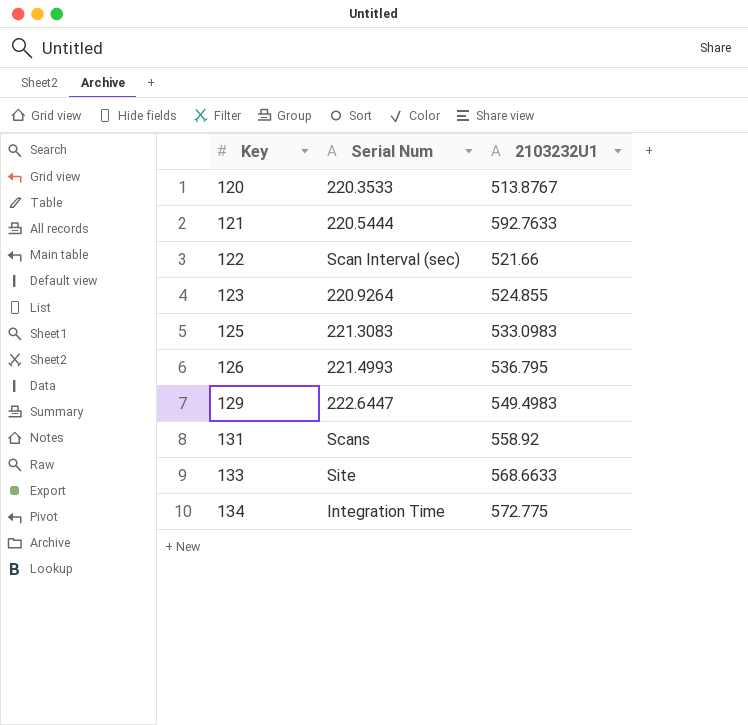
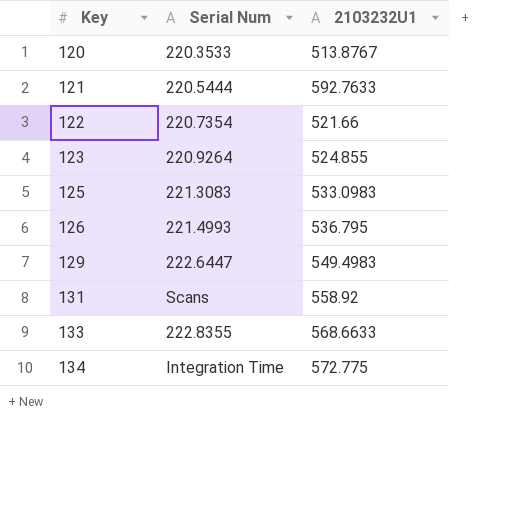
122 | Serial Num: Scan Interval (sec) -> 220.7354
133 | Serial Num: Site -> 222.8355

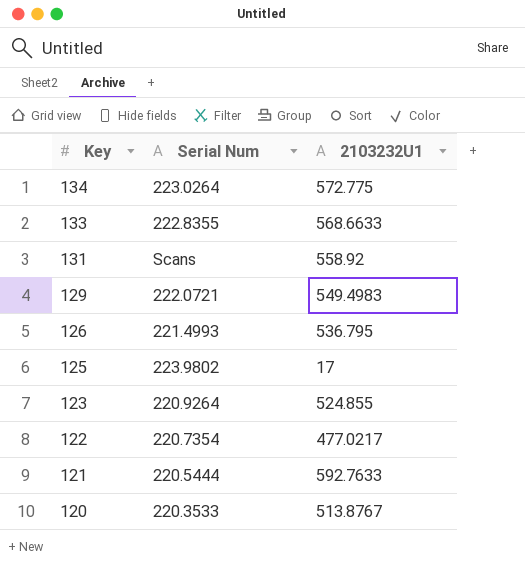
row order: Key ascending -> Key descending
134 | Serial Num: Integration Time -> 223.0264
129 | Serial Num: 222.6447 -> 222.0721
125 | Serial Num: 221.3083 -> 223.9802
125 | 2103232U1: 533.0983 -> 17
122 | 2103232U1: 521.66 -> 477.0217

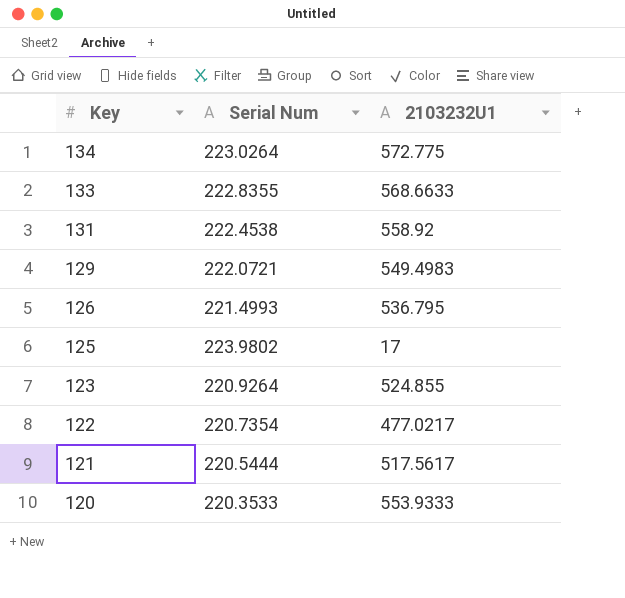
131 | Serial Num: Scans -> 222.4538
121 | 2103232U1: 592.7633 -> 517.5617
120 | 2103232U1: 513.8767 -> 553.9333

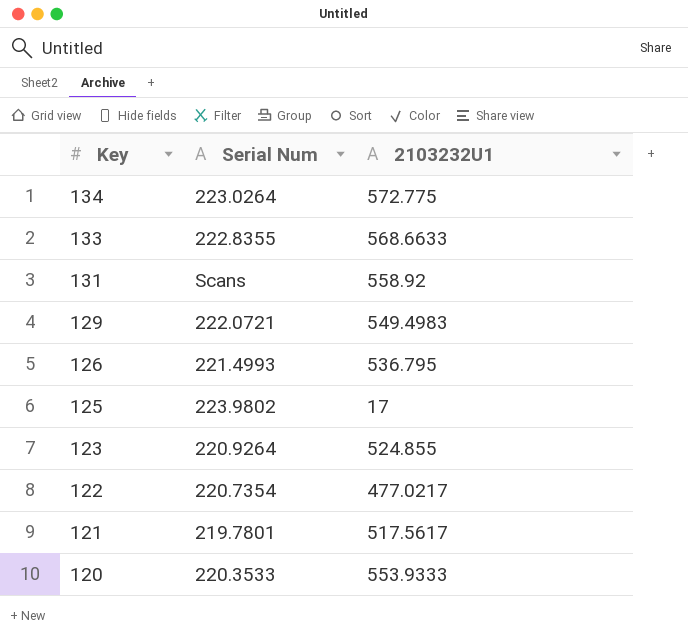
131 | Serial Num: 222.4538 -> Scans
121 | Serial Num: 220.5444 -> 219.7801

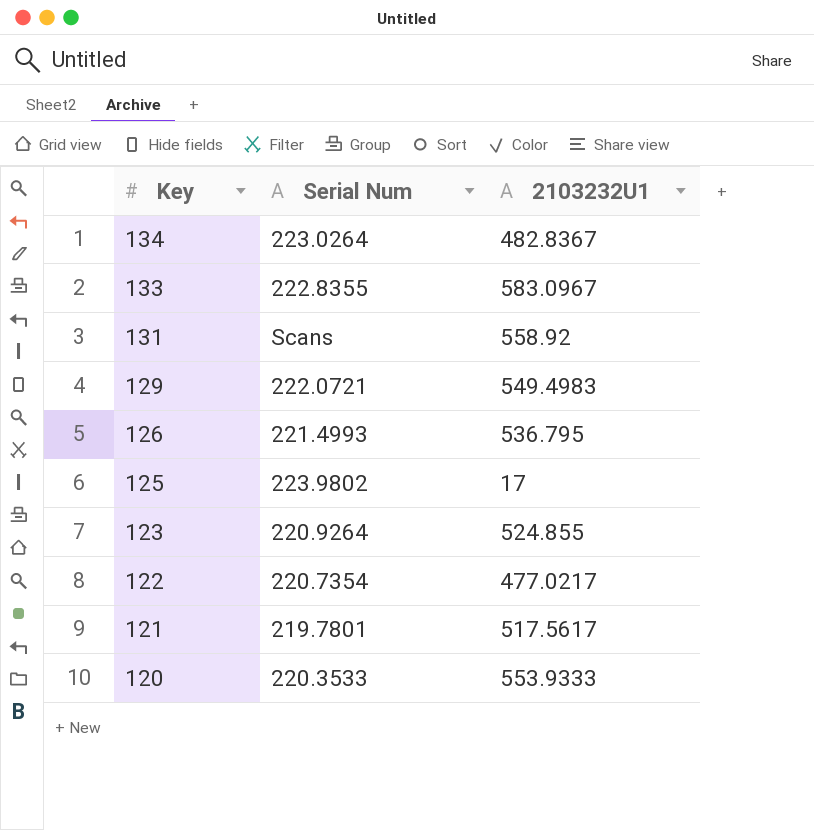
134 | 2103232U1: 572.775 -> 482.8367
133 | 2103232U1: 568.6633 -> 583.0967

